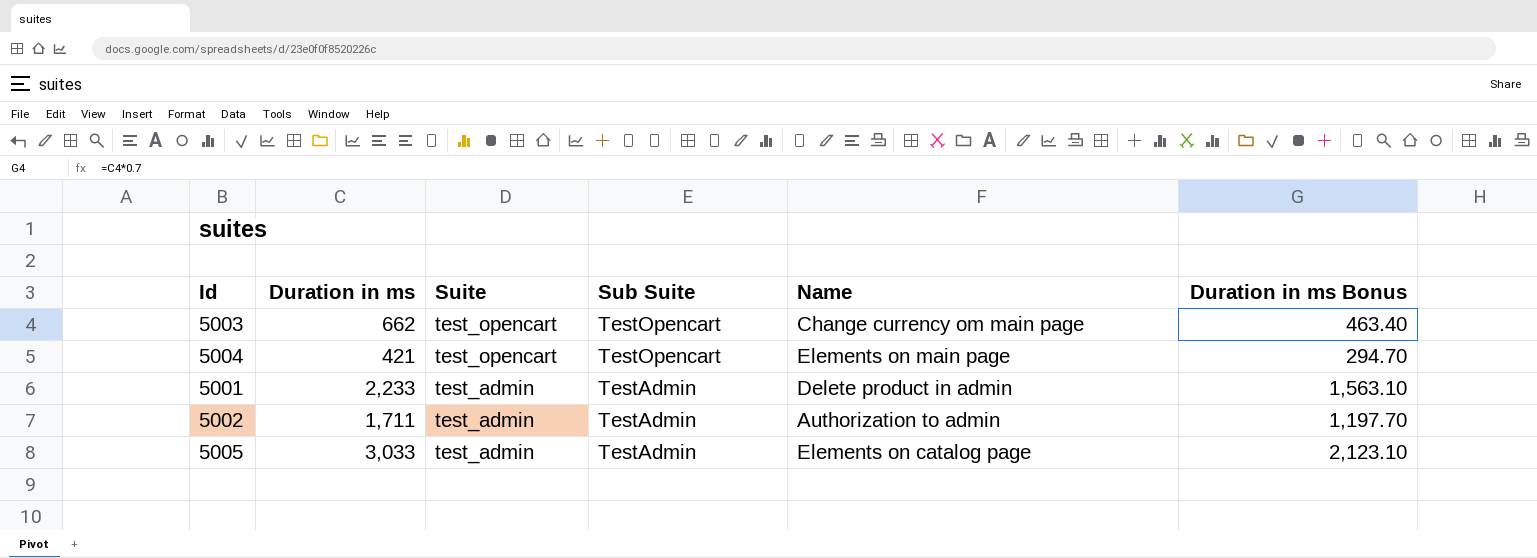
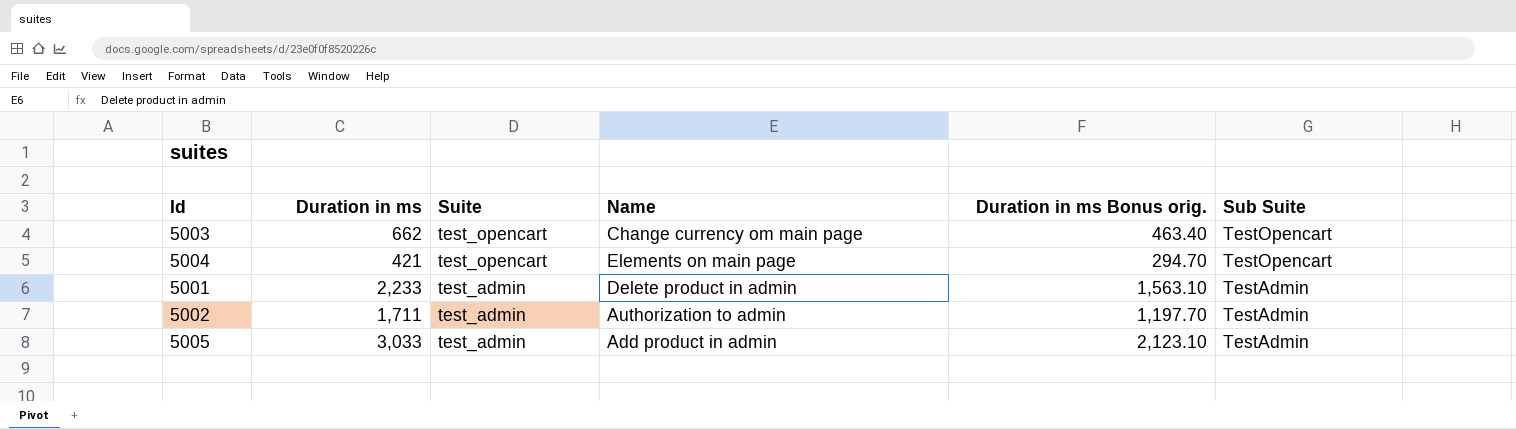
column name: Duration in ms Bonus -> Duration in ms Bonus orig.
column Sub Suite | position: 4 -> 6
5005 | Name: Elements on catalog page -> Add product in admin

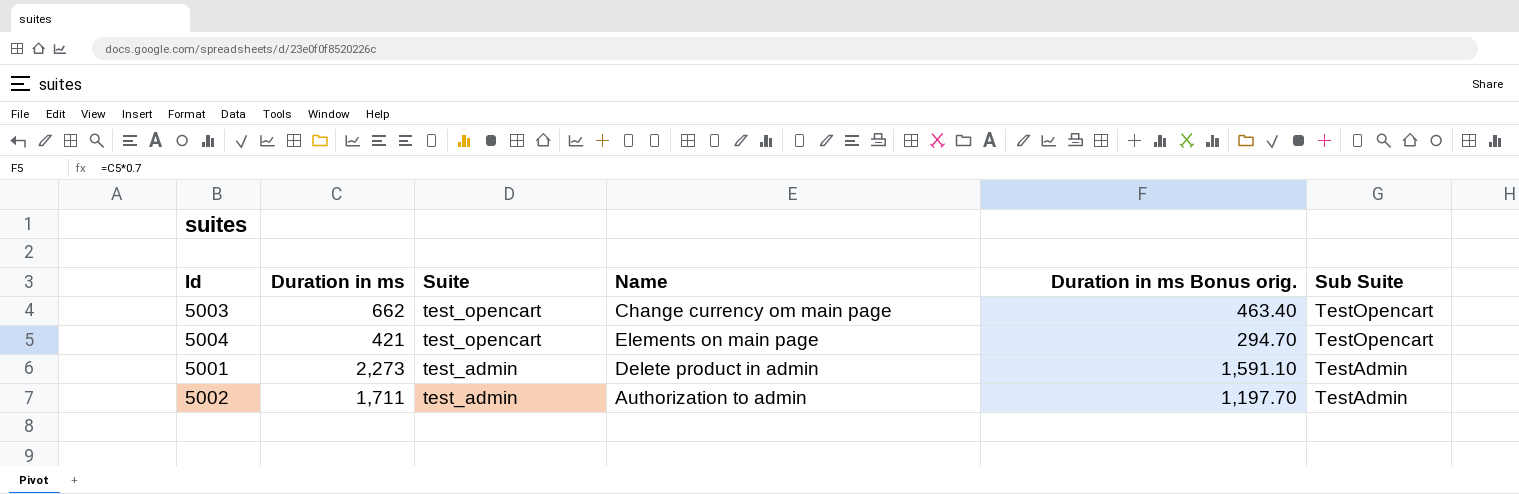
row 5005: 3,033 | test_admin | Add product in admin | 2,123.10 | TestAdmin -> none
5001 | Duration in ms: 2,233 -> 2,273
5001 | Duration in ms Bonus orig.: 1,563.10 -> 1,591.10

